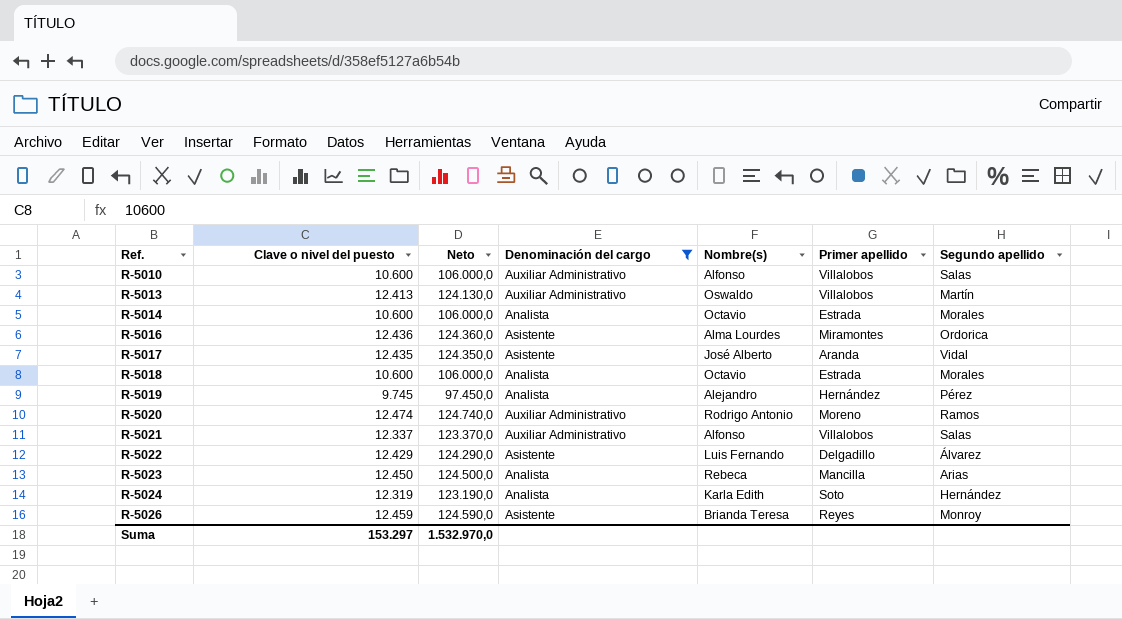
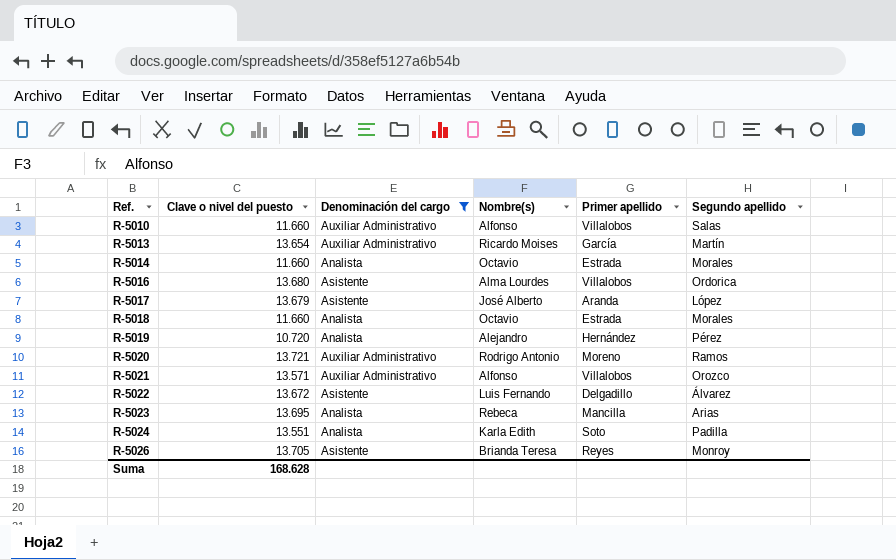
column Neto | formula: [Clave o nivel del puesto] * 10 -> none
R-5010 | Clave o nivel del puesto: 10.600 -> 11.660
R-5013 | Clave o nivel del puesto: 12.413 -> 13.654
R-5013 | Nombre(s): Oswaldo -> Ricardo Moises
R-5013 | Primer apellido: Villalobos -> García
R-5014 | Clave o nivel del puesto: 10.600 -> 11.660
R-5016 | Clave o nivel del puesto: 12.436 -> 13.680
R-5016 | Primer apellido: Miramontes -> Villalobos
R-5017 | Clave o nivel del puesto: 12.435 -> 13.679
R-5017 | Segundo apellido: Vidal -> López
R-5018 | Clave o nivel del puesto: 10.600 -> 11.660
R-5019 | Clave o nivel del puesto: 9.745 -> 10.720
R-5020 | Clave o nivel del puesto: 12.474 -> 13.721
R-5021 | Clave o nivel del puesto: 12.337 -> 13.571
R-5021 | Segundo apellido: Salas -> Orozco
R-5022 | Clave o nivel del puesto: 12.429 -> 13.672
R-5023 | Clave o nivel del puesto: 12.450 -> 13.695
R-5024 | Clave o nivel del puesto: 12.319 -> 13.551
R-5024 | Segundo apellido: Hernández -> Padilla
R-5026 | Clave o nivel del puesto: 12.459 -> 13.705
Suma | Clave o nivel del puesto: 153.297 -> 168.628

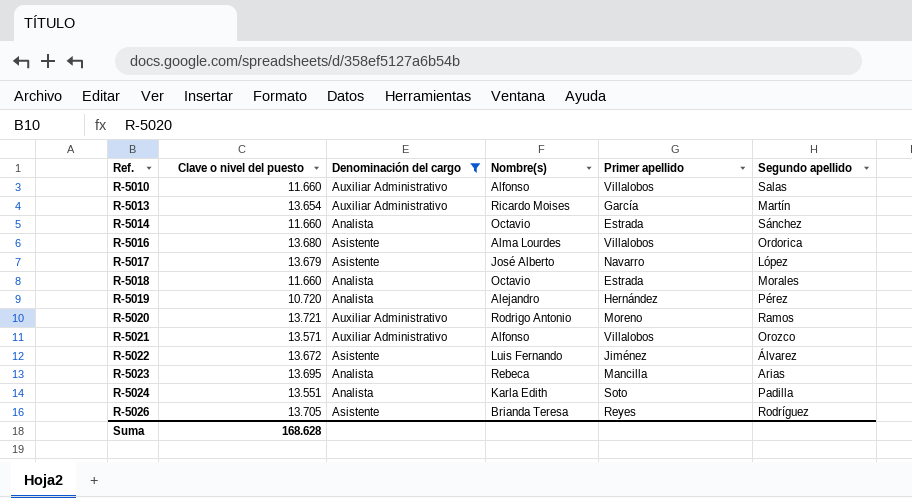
R-5014 | Segundo apellido: Morales -> Sánchez
R-5017 | Primer apellido: Aranda -> Navarro
R-5022 | Primer apellido: Delgadillo -> Jiménez
R-5026 | Segundo apellido: Monroy -> Rodríguez

